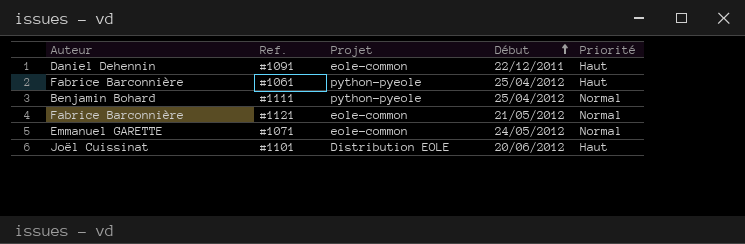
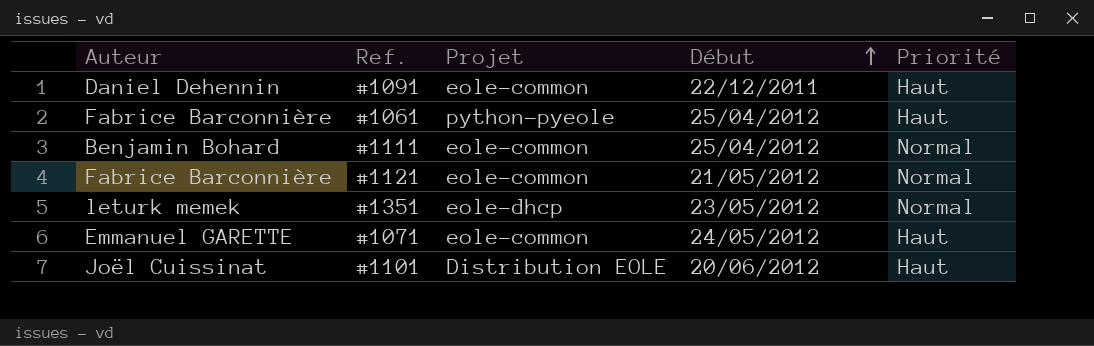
#1111 | Projet: python-pyeole -> eole-common
row #1351: none -> leturk memek | eole-dhcp | 23/05/2012 | Normal
#1071 | Priorité: Normal -> Haut

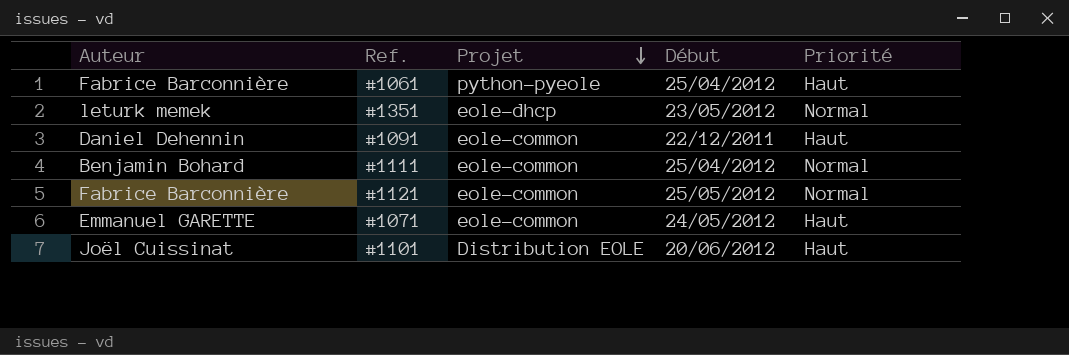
row order: Début ascending -> Projet descending
#1121 | Début: 21/05/2012 -> 25/05/2012

